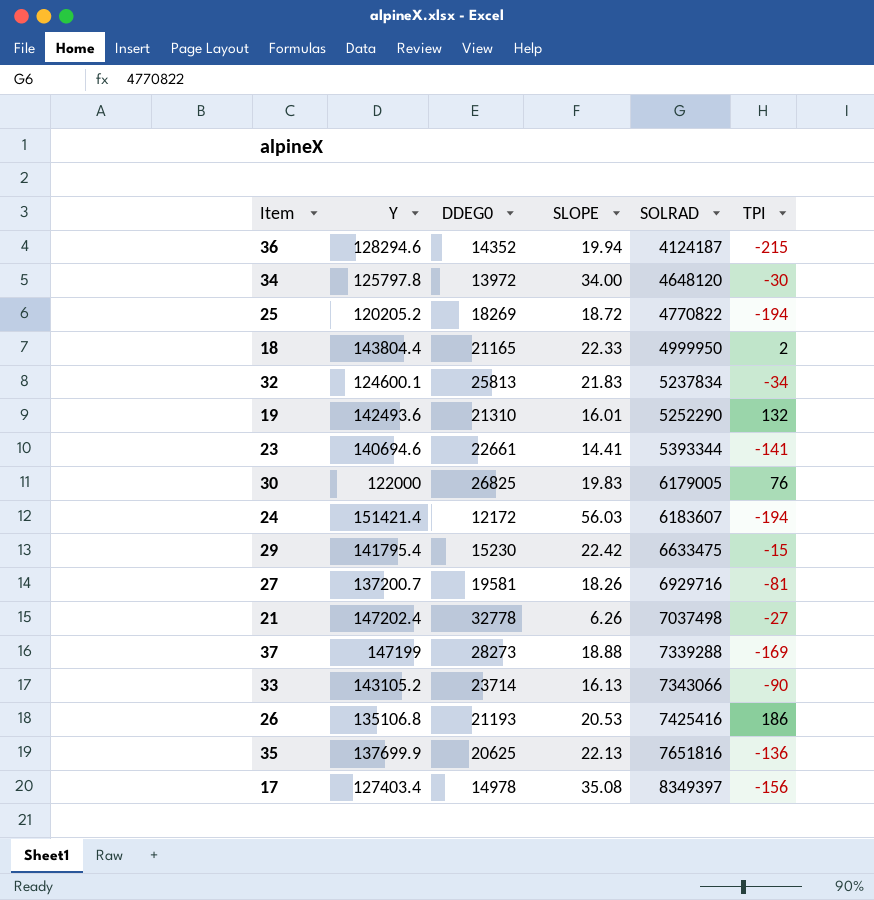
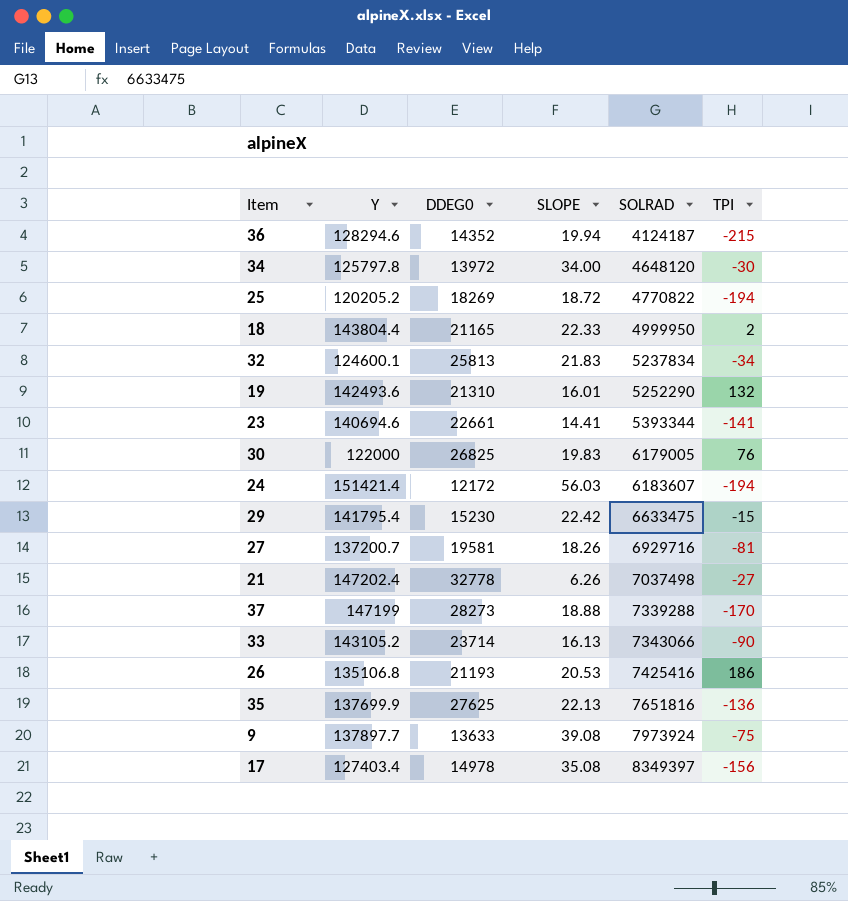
37 | TPI: -169 -> -170
35 | DDEG0: 20625 -> 27625
row 9: none -> 137897.7 | 13633 | 39.08 | 7973924 | -75

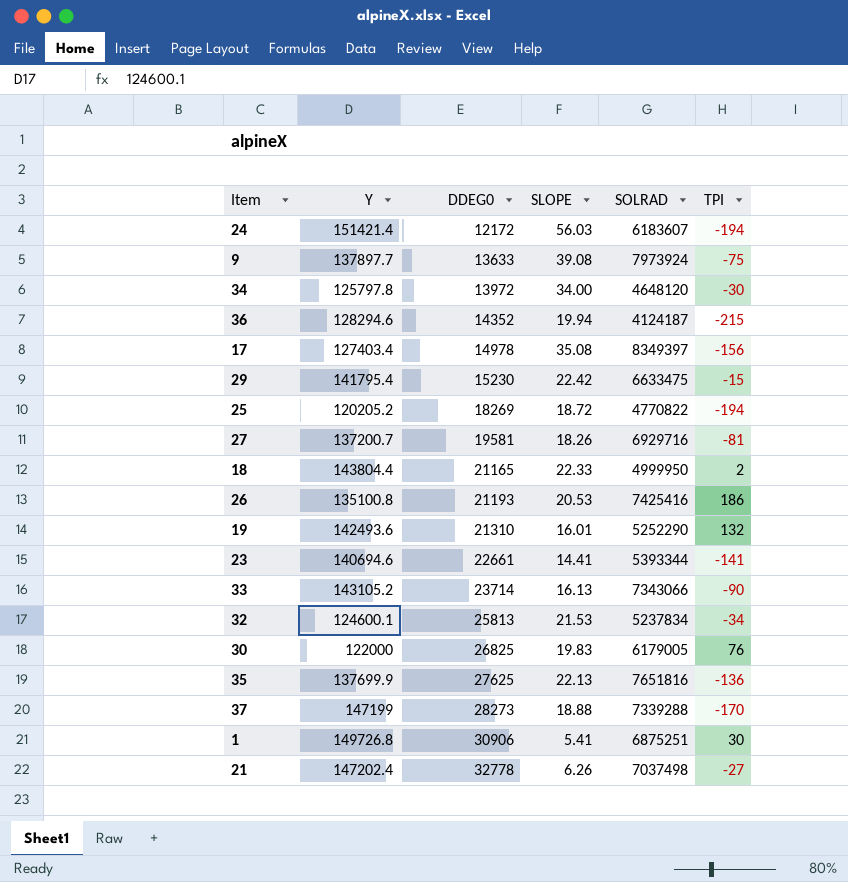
row order: SOLRAD ascending -> DDEG0 ascending
26 | Y: 135106.8 -> 135100.8
32 | SLOPE: 21.83 -> 21.53
row 1: none -> 149726.8 | 30906 | 5.41 | 6875251 | 30

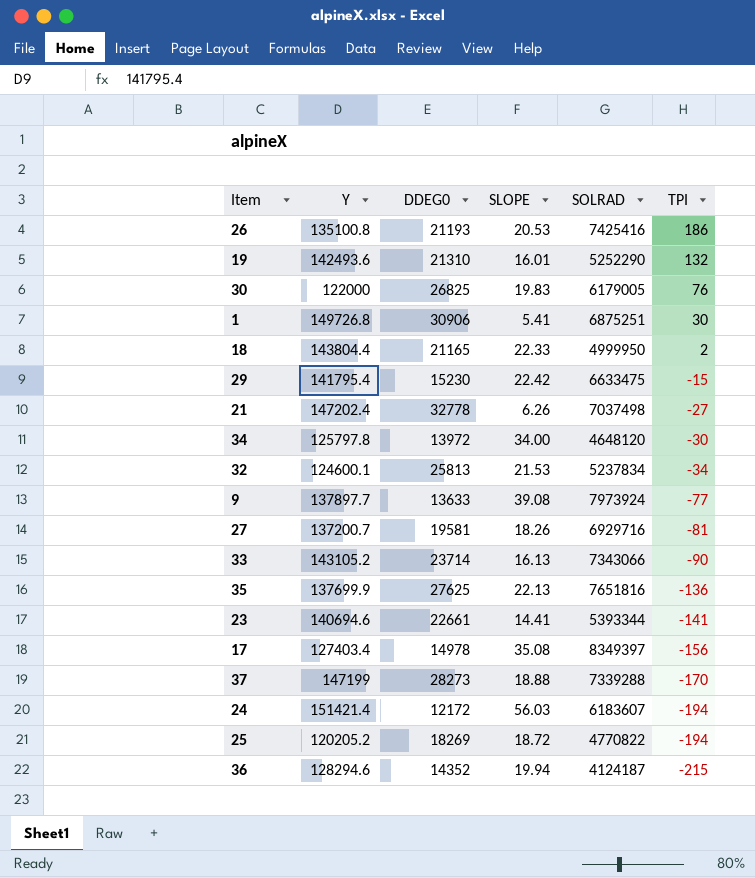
row order: DDEG0 ascending -> TPI descending
9 | TPI: -75 -> -77

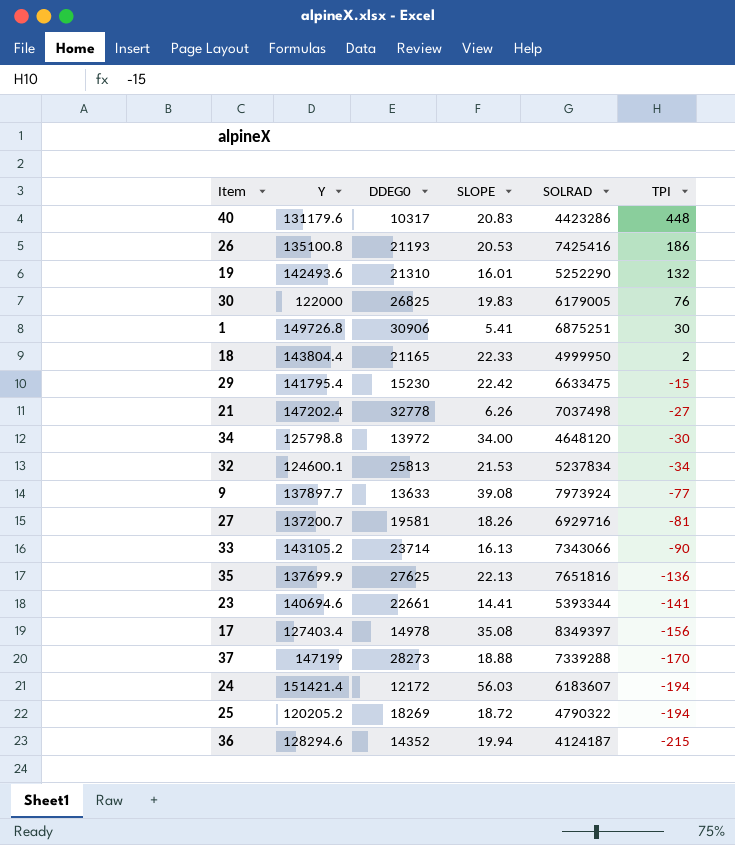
row 40: none -> 131179.6 | 10317 | 20.83 | 4423286 | 448
34 | Y: 125797.8 -> 125798.8
25 | SOLRAD: 4770822 -> 4790322

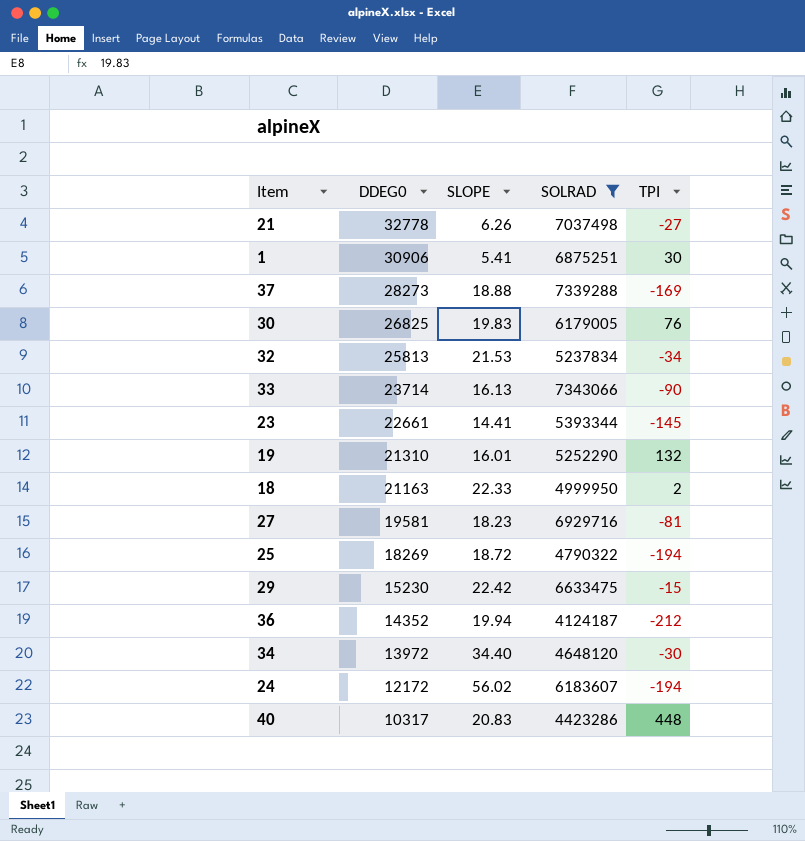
filter: none -> SOLRAD <= 7343066
row order: TPI descending -> DDEG0 descending
column Y | position: 2 -> none
37 | TPI: -170 -> -169
23 | TPI: -141 -> -145
18 | DDEG0: 21165 -> 21163
27 | SLOPE: 18.26 -> 18.23
36 | TPI: -215 -> -212
34 | SLOPE: 34.00 -> 34.40
24 | SLOPE: 56.03 -> 56.02

